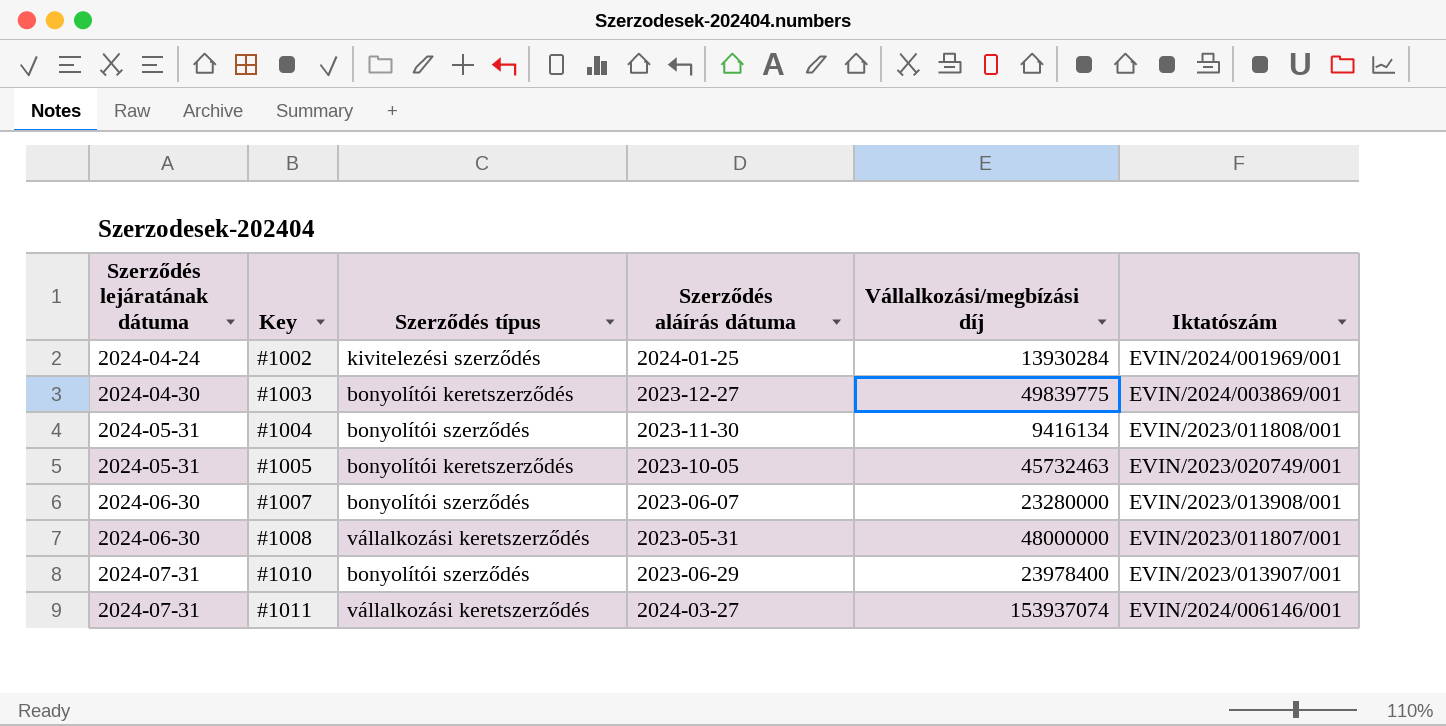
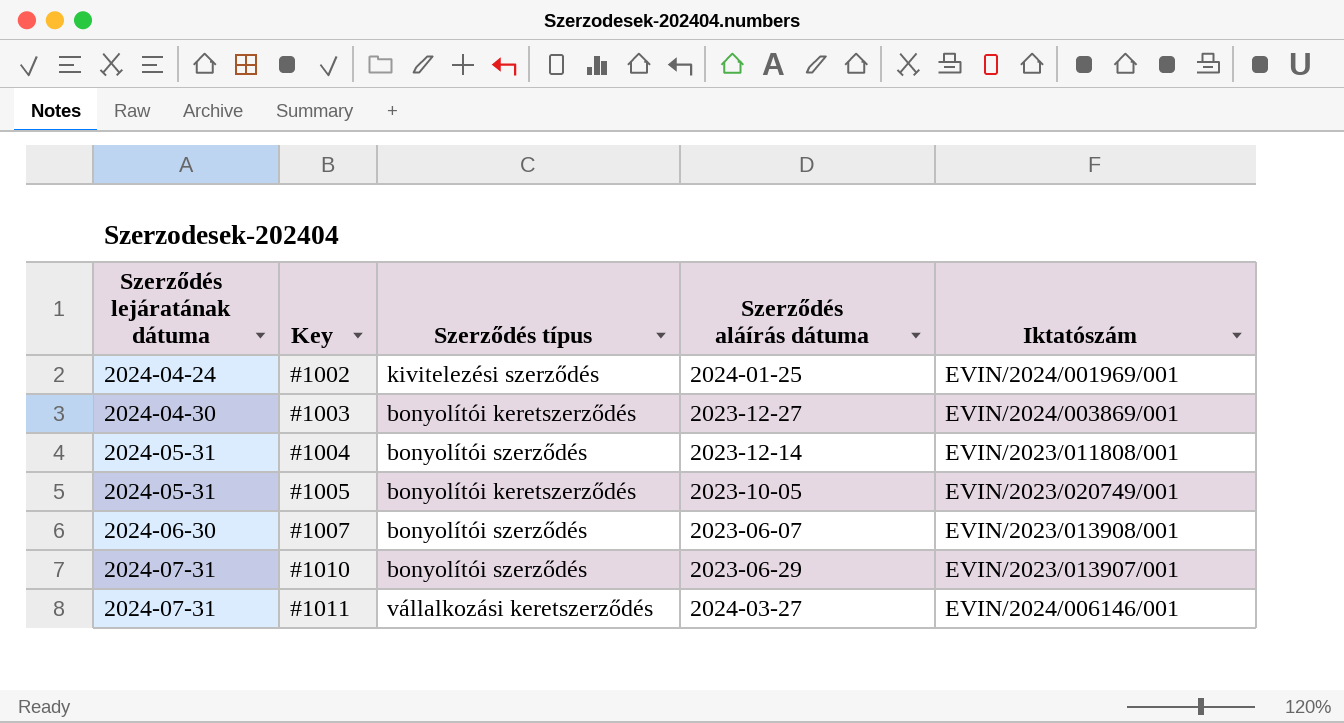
column Vállalkozási/megbízási díj | position: 5 -> none
row #1008: 2024-06-30 | vállalkozási keretszerződés | 2023-05-31 | 48000000 | EVIN/2023/011807/001 -> none
#1004 | Szerződés aláírás dátuma: 2023-11-30 -> 2023-12-14

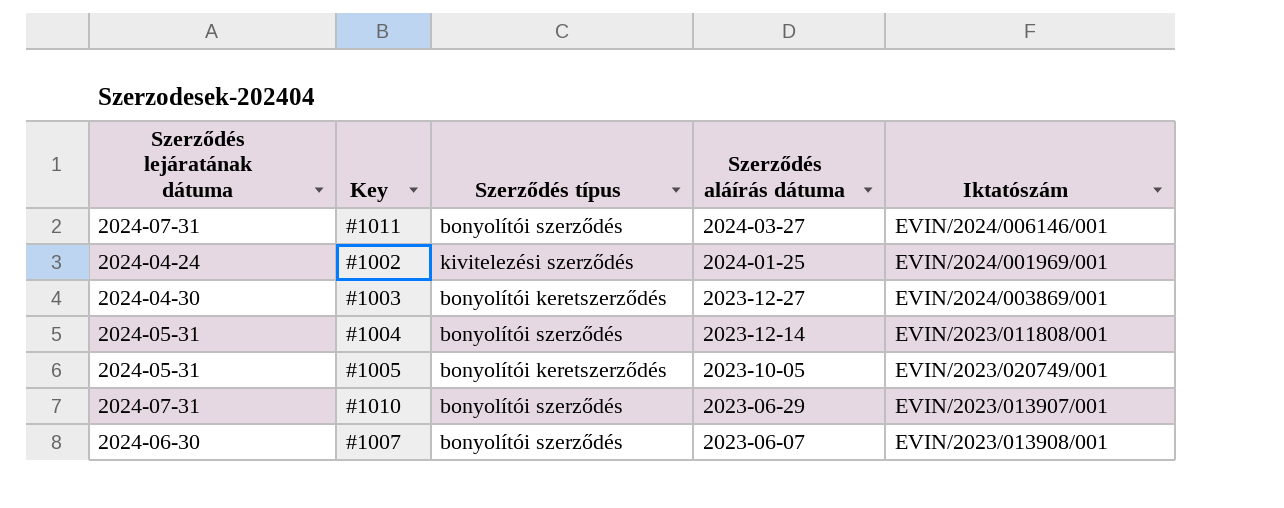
row order: Szerződés lejáratának dátuma ascending -> Szerződés aláírás dátuma descending
#1011 | Szerződés típus: vállalkozási keretszerződés -> bonyolítói szerződés

